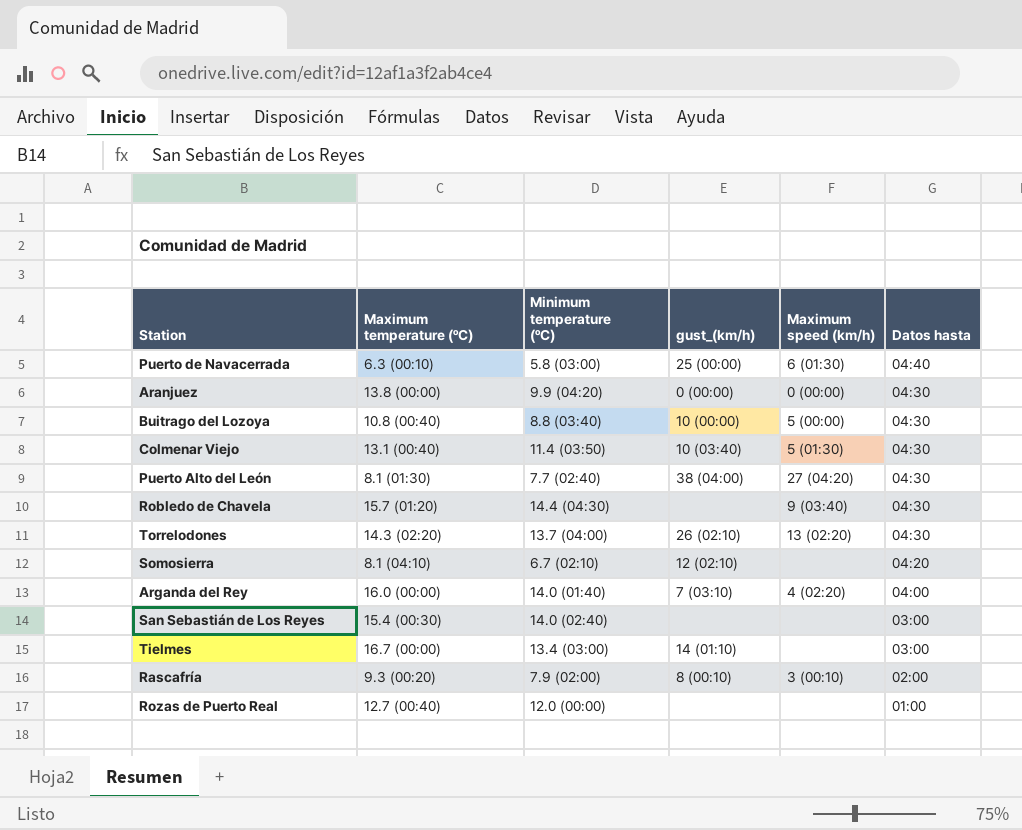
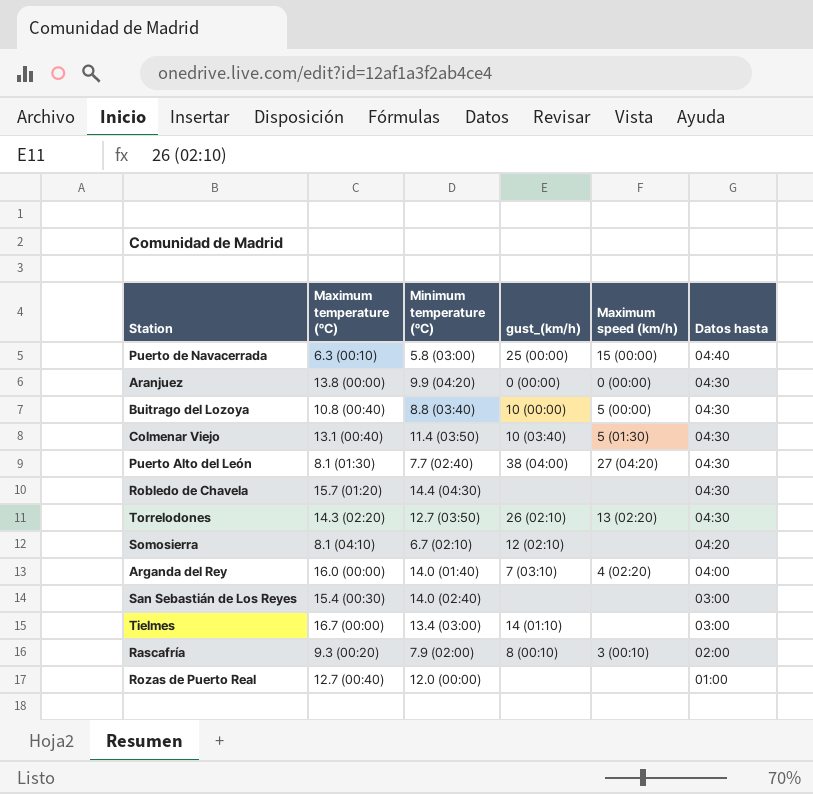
Puerto de Navacerrada | Maximum speed (km/h): 6 (01:30) -> 15 (00:00)
Robledo de Chavela | Maximum speed (km/h): 9 (03:40) -> none
Torrelodones | Minimum temperature (ºC): 13.7 (04:00) -> 12.7 (03:50)

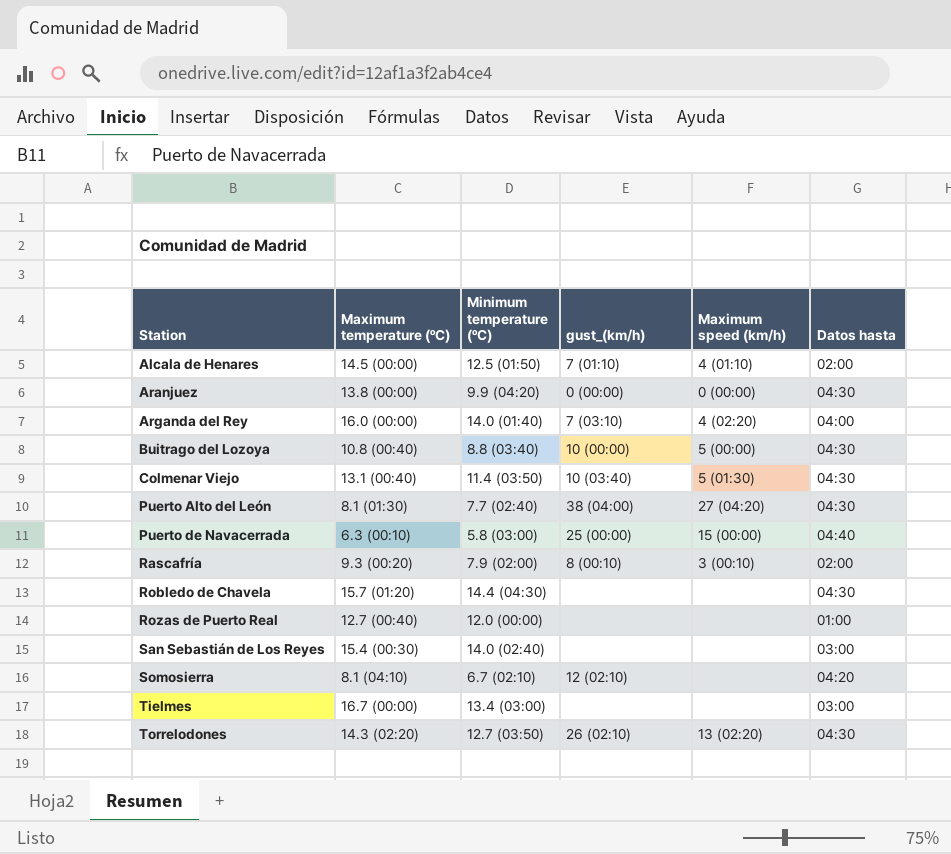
row order: Datos hasta descending -> Station ascending
row Alcala de Henares: none -> 14.5 (00:00) | 12.5 (01:50) | 7 (01:10) | 4 (01:10) | 02:00
Tielmes | gust_(km/h): 14 (01:10) -> none

